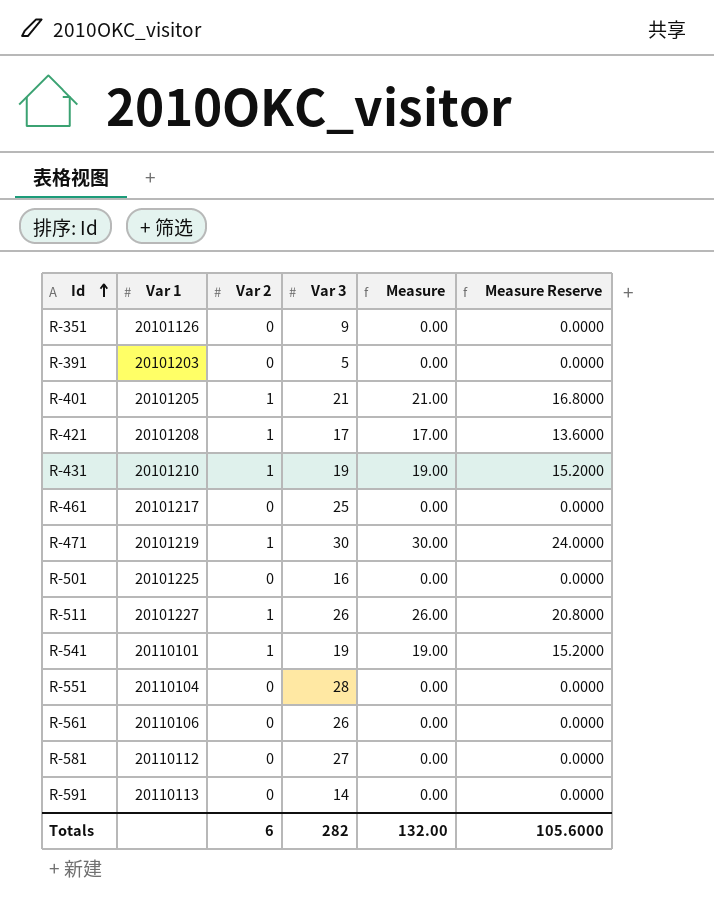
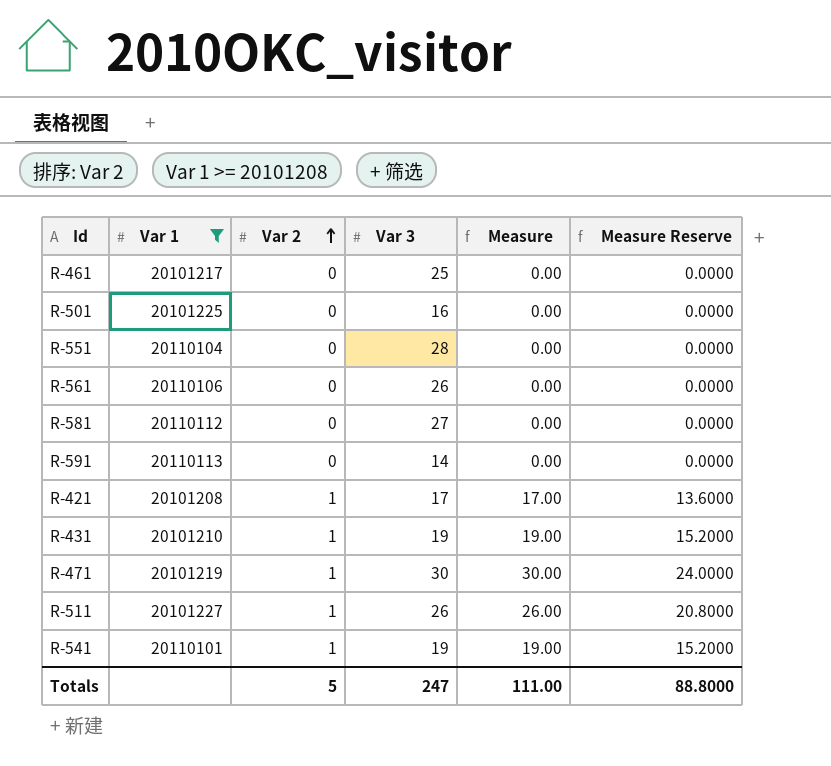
filter: none -> Var 1 >= 20101208
row order: Id ascending -> Var 2 ascending
Totals | Var 2: 6 -> 5
Totals | Var 3: 282 -> 247
Totals | Measure: 132.00 -> 111.00
Totals | Measure Reserve: 105.6000 -> 88.8000

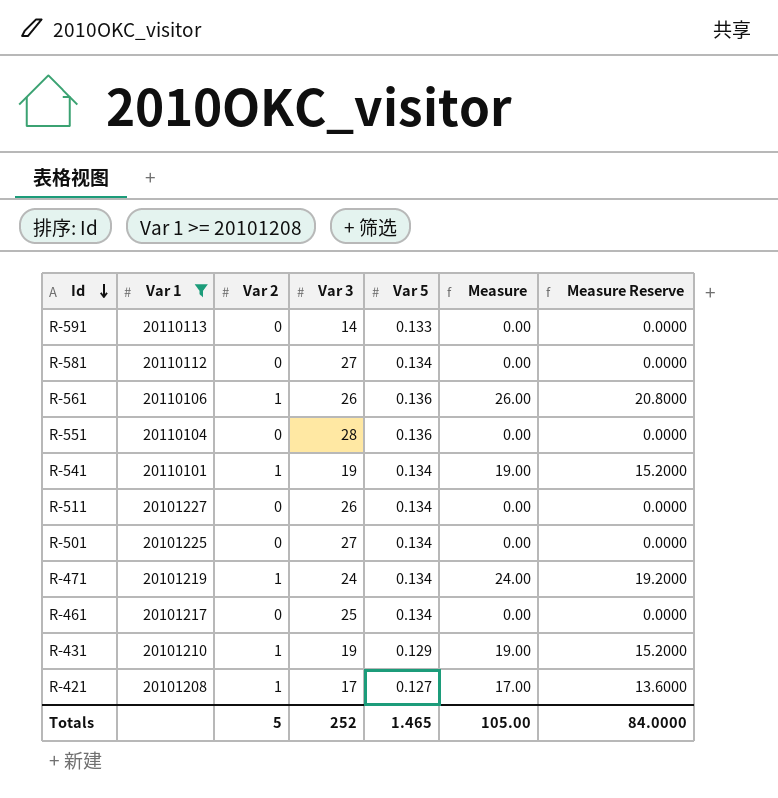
row order: Var 2 ascending -> Id descending
column Var 5 | position: none -> 5
R-561 | Var 2: 0 -> 1
R-561 | Measure: 0.00 -> 26.00
R-561 | Measure Reserve: 0.0000 -> 20.8000
R-511 | Var 2: 1 -> 0
R-511 | Measure: 26.00 -> 0.00
R-511 | Measure Reserve: 20.8000 -> 0.0000
R-501 | Var 3: 16 -> 27
R-471 | Var 3: 30 -> 24
R-471 | Measure: 30.00 -> 24.00
R-471 | Measure Reserve: 24.0000 -> 19.2000
Totals | Var 3: 247 -> 252
Totals | Measure: 111.00 -> 105.00
Totals | Measure Reserve: 88.8000 -> 84.0000

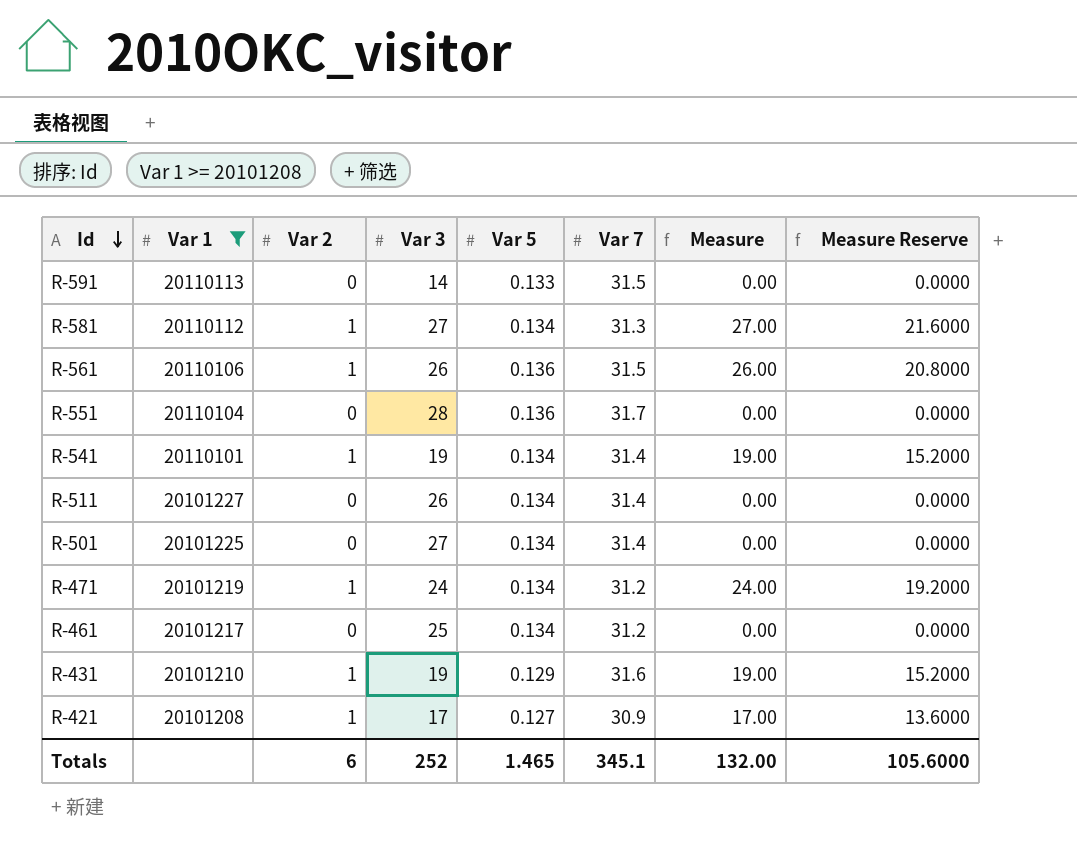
column Var 7 | position: none -> 6
R-581 | Var 2: 0 -> 1
R-581 | Measure: 0.00 -> 27.00
R-581 | Measure Reserve: 0.0000 -> 21.6000
Totals | Var 2: 5 -> 6
Totals | Measure: 105.00 -> 132.00
Totals | Measure Reserve: 84.0000 -> 105.6000

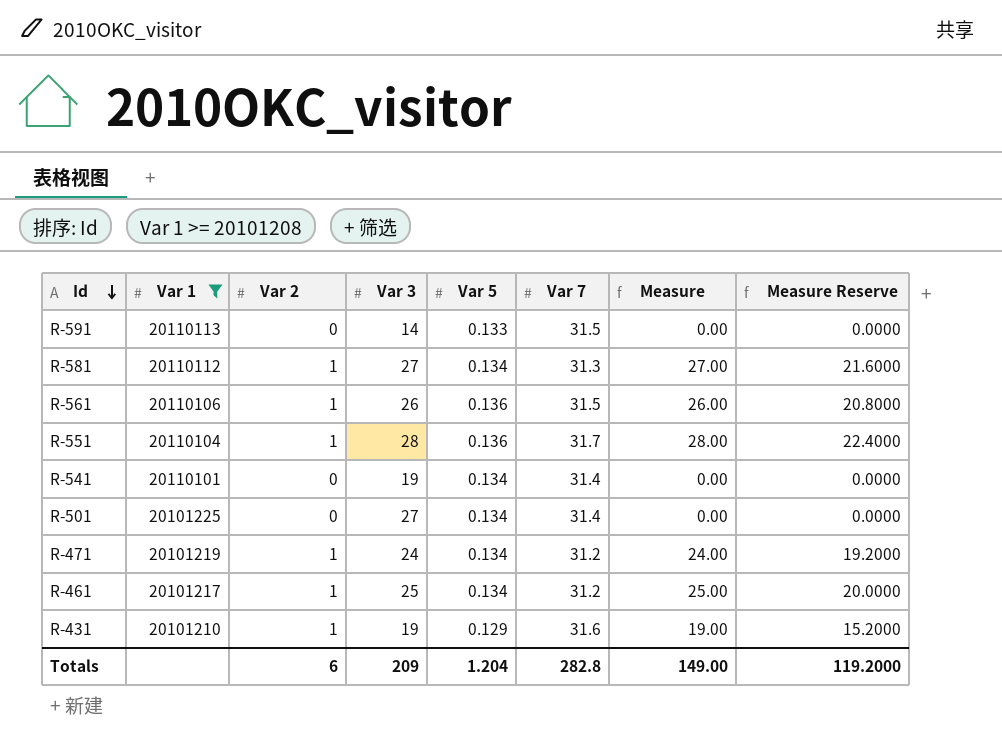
row R-511: 20101227 | 0 | 26 | 0.134 | 31.4 | 0.00 | 0.0000 -> none
row R-421: 20101208 | 1 | 17 | 0.127 | 30.9 | 17.00 | 13.6000 -> none
R-551 | Var 2: 0 -> 1
R-551 | Measure: 0.00 -> 28.00
R-551 | Measure Reserve: 0.0000 -> 22.4000
R-541 | Var 2: 1 -> 0
R-541 | Measure: 19.00 -> 0.00
R-541 | Measure Reserve: 15.2000 -> 0.0000
R-461 | Var 2: 0 -> 1
R-461 | Measure: 0.00 -> 25.00
R-461 | Measure Reserve: 0.0000 -> 20.0000
Totals | Var 3: 252 -> 209
Totals | Var 5: 1.465 -> 1.204
Totals | Var 7: 345.1 -> 282.8
Totals | Measure: 132.00 -> 149.00
Totals | Measure Reserve: 105.6000 -> 119.2000

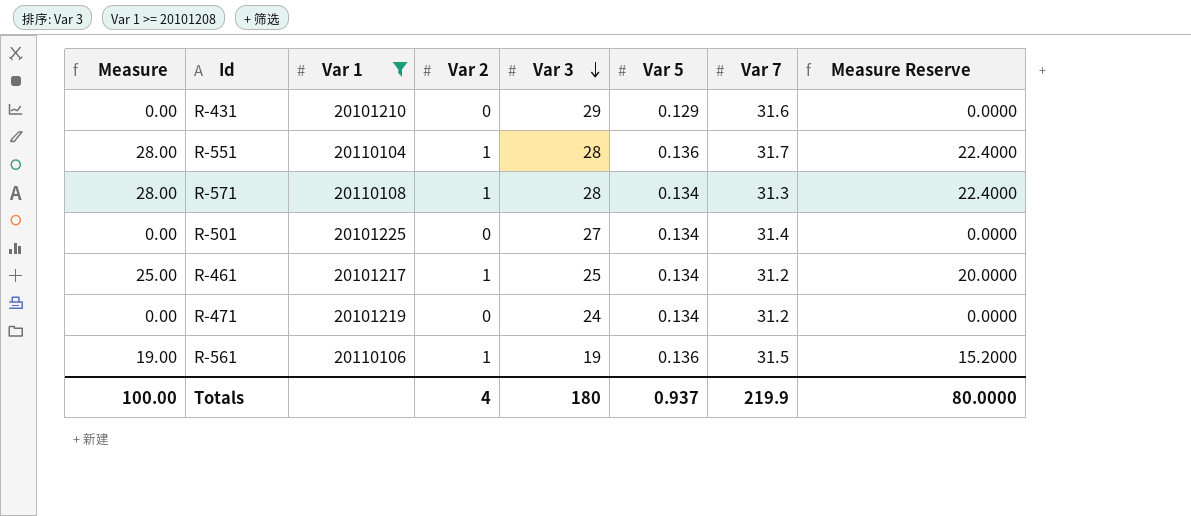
row order: Id descending -> Var 3 descending
column Measure | position: 7 -> 1
row R-591: 20110113 | 0 | 14 | 0.133 | 31.5 | 0.00 | 0.0000 -> none
row R-581: 20110112 | 1 | 27 | 0.134 | 31.3 | 27.00 | 21.6000 -> none
row R-541: 20110101 | 0 | 19 | 0.134 | 31.4 | 0.00 | 0.0000 -> none
R-431 | Measure: 19.00 -> 0.00
R-431 | Var 2: 1 -> 0
R-431 | Var 3: 19 -> 29
R-431 | Measure Reserve: 15.2000 -> 0.0000
row R-571: none -> 28.00 | 20110108 | 1 | 28 | 0.134 | 31.3 | 22.4000
R-471 | Measure: 24.00 -> 0.00
R-471 | Var 2: 1 -> 0
R-471 | Measure Reserve: 19.2000 -> 0.0000
R-561 | Measure: 26.00 -> 19.00
R-561 | Var 3: 26 -> 19
R-561 | Measure Reserve: 20.8000 -> 15.2000
Totals | Measure: 149.00 -> 100.00
Totals | Var 2: 6 -> 4
Totals | Var 3: 209 -> 180
Totals | Var 5: 1.204 -> 0.937
Totals | Var 7: 282.8 -> 219.9
Totals | Measure Reserve: 119.2000 -> 80.0000

